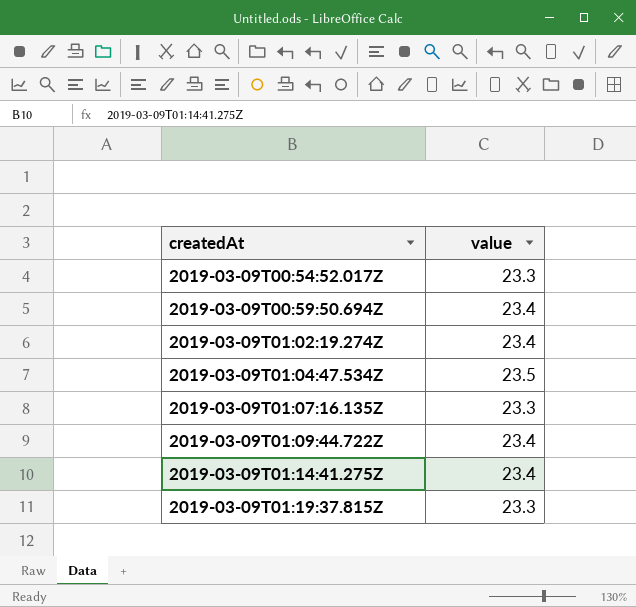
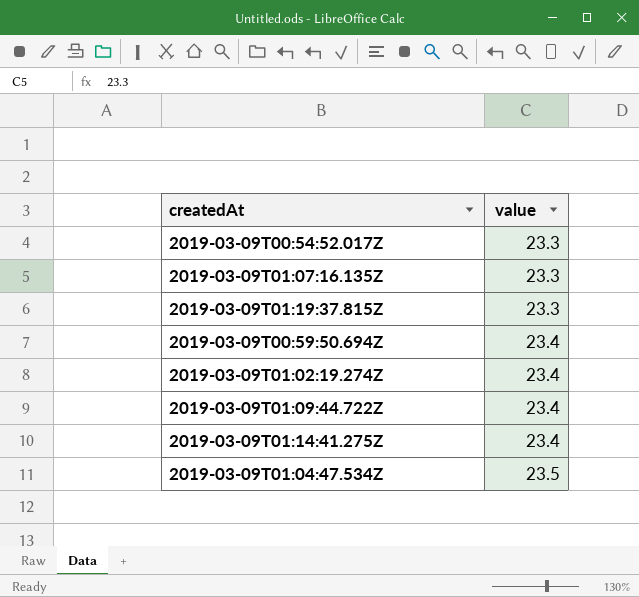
row order: createdAt ascending -> value ascending

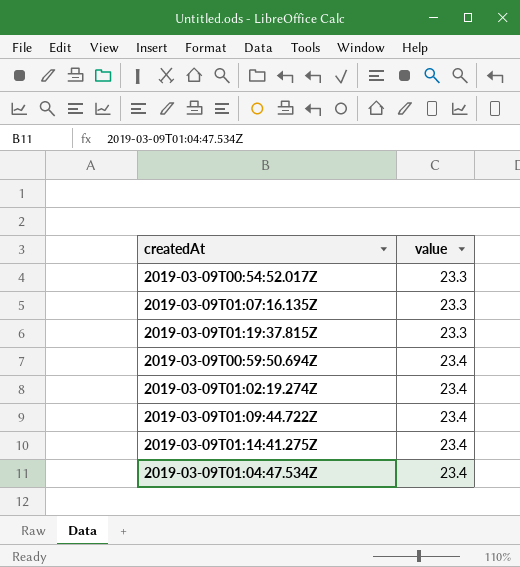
2019-03-09T01:04:47.534Z | value: 23.5 -> 23.4

